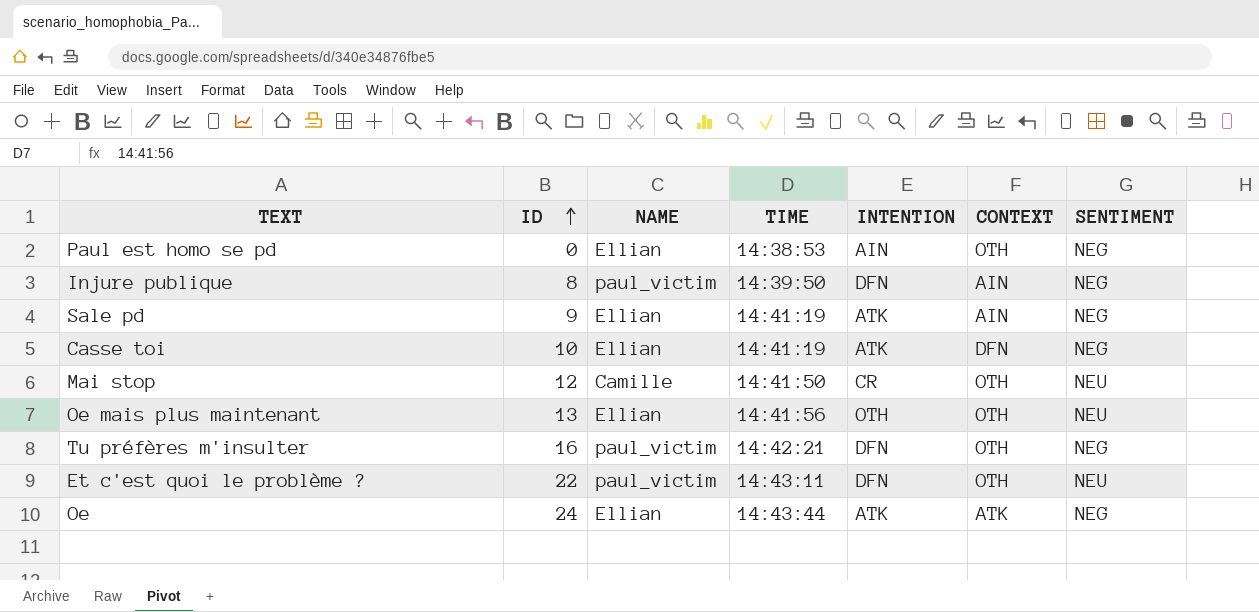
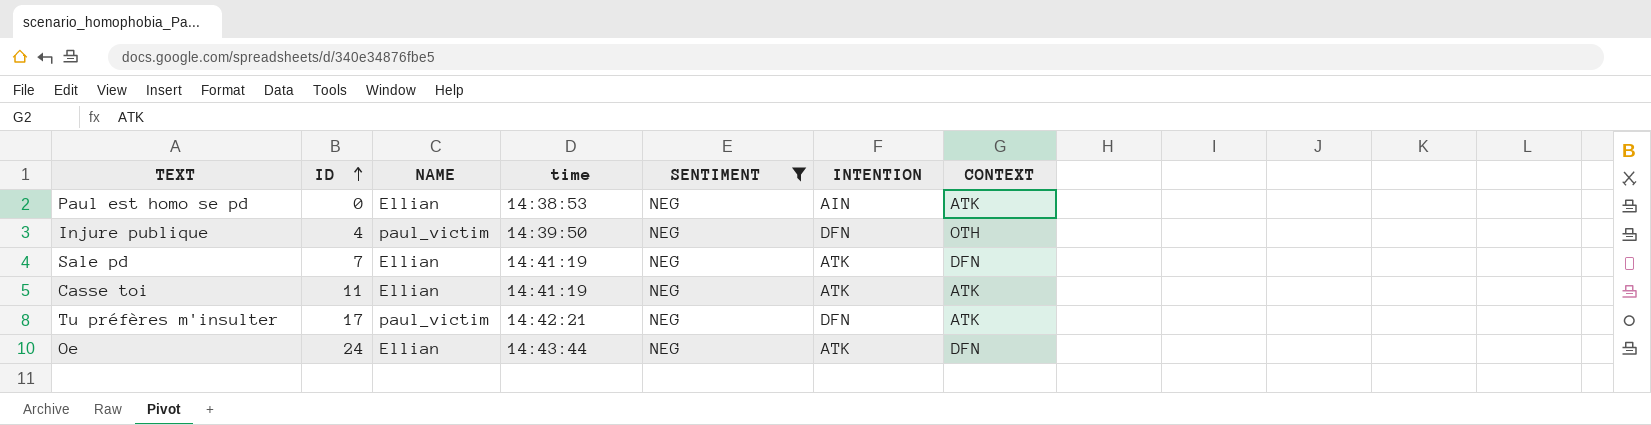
filter: none -> SENTIMENT = NEG
column name: TIME -> time
column SENTIMENT | position: 7 -> 5
Paul est homo se pd | CONTEXT: OTH -> ATK
Injure publique | ID: 8 -> 4
Injure publique | CONTEXT: AIN -> OTH
Sale pd | ID: 9 -> 7
Sale pd | CONTEXT: AIN -> DFN
Casse toi | ID: 10 -> 11
Casse toi | CONTEXT: DFN -> ATK
Tu préfères m'insulter | ID: 16 -> 17
Tu préfères m'insulter | CONTEXT: OTH -> ATK
Oe | CONTEXT: ATK -> DFN

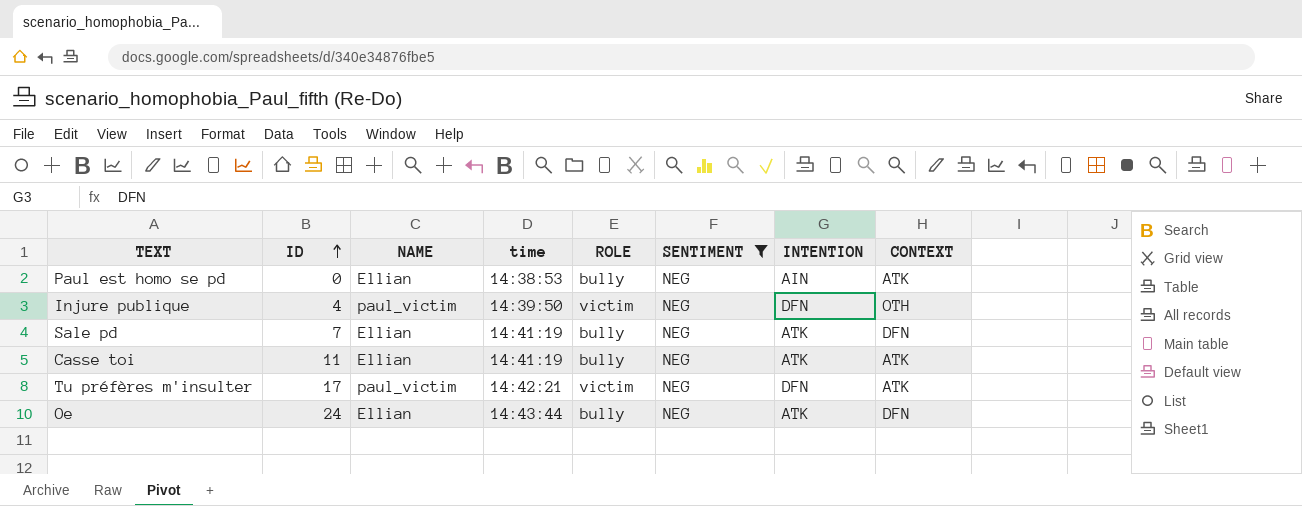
column ROLE | position: none -> 5

